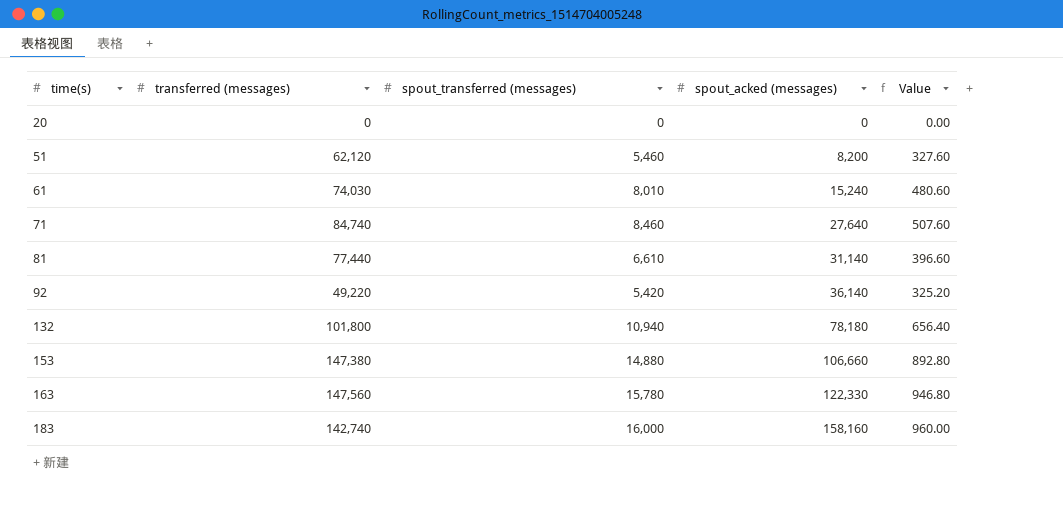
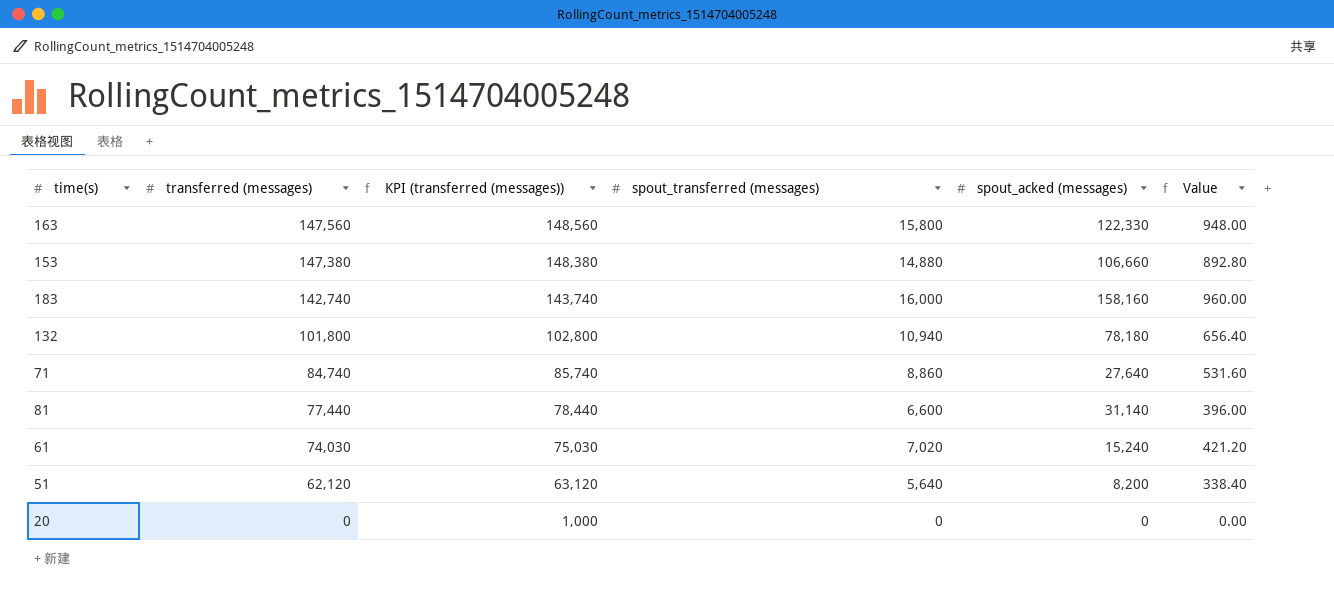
row order: time(s) ascending -> transferred (messages) descending
column KPI (transferred (messages)) | formula: none -> [transferred (messages)] + 1000
row 92: 49,220 | 5,420 | 36,140 | 325.20 -> none
163 | spout_transferred (messages): 15,780 -> 15,800
163 | Value: 946.80 -> 948.00
71 | spout_transferred (messages): 8,460 -> 8,860
71 | Value: 507.60 -> 531.60
81 | spout_transferred (messages): 6,610 -> 6,600
81 | Value: 396.60 -> 396.00
61 | spout_transferred (messages): 8,010 -> 7,020
61 | Value: 480.60 -> 421.20
51 | spout_transferred (messages): 5,460 -> 5,640
51 | Value: 327.60 -> 338.40

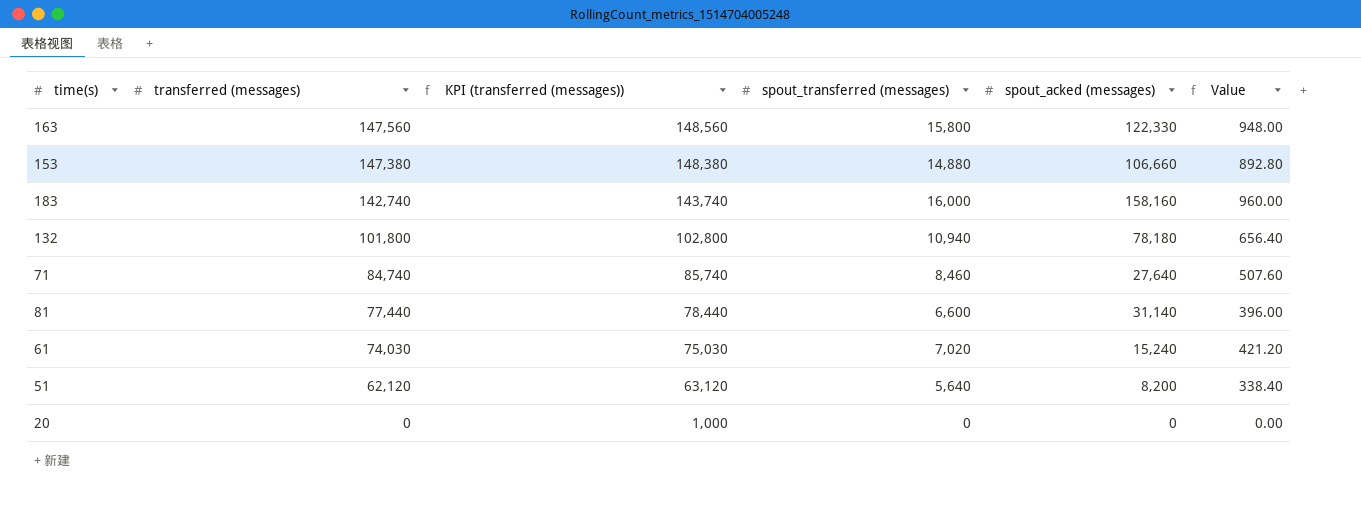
71 | spout_transferred (messages): 8,860 -> 8,460
71 | Value: 531.60 -> 507.60

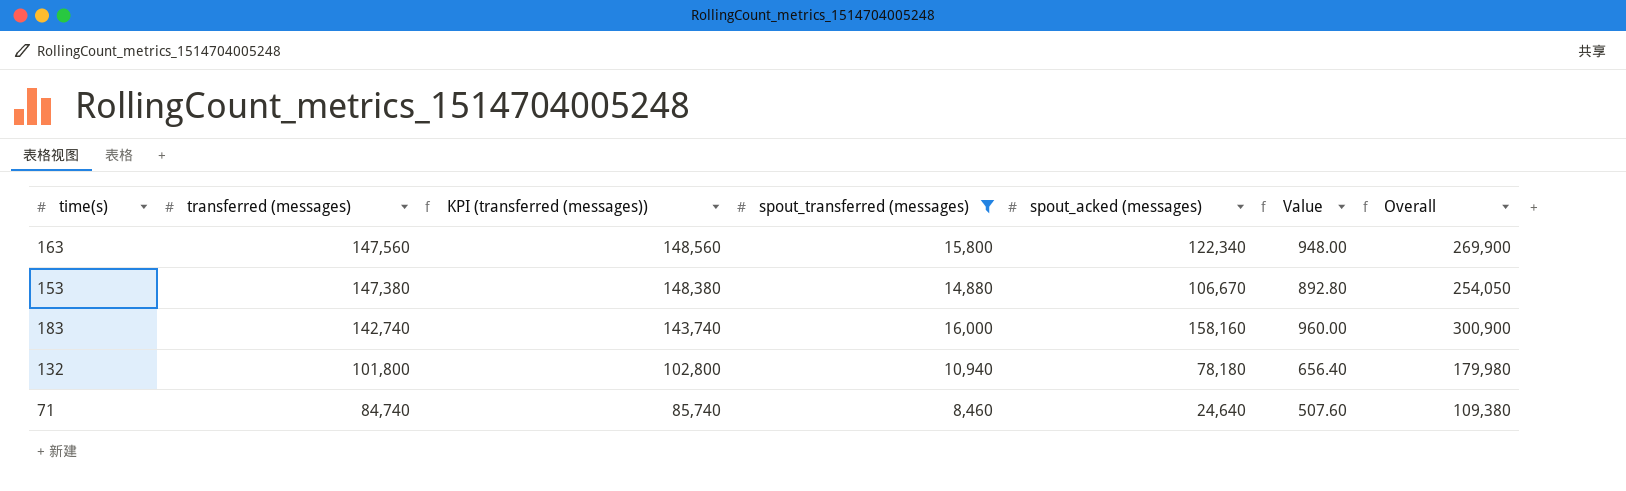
filter: none -> spout_transferred (messages) >= 8,460
column Overall | formula: none -> [transferred (messages)] + [spout_acked (messages)]
163 | spout_acked (messages): 122,330 -> 122,340
153 | spout_acked (messages): 106,660 -> 106,670
71 | spout_acked (messages): 27,640 -> 24,640

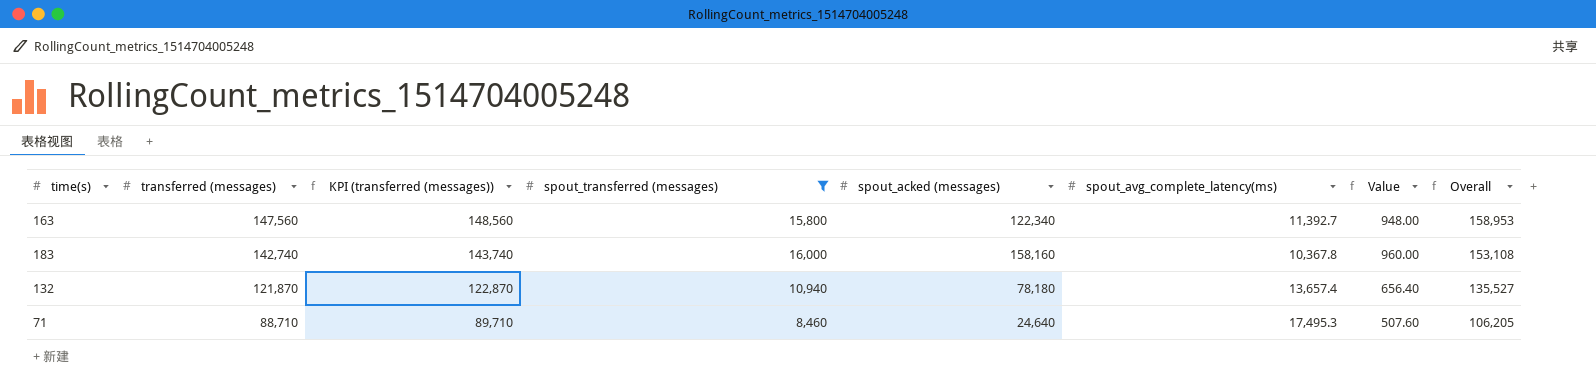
column spout_avg_complete_latency(ms) | position: none -> 6
column Overall | formula: [transferred (messages)] + [spout_acked (messages)] -> [transferred (messages)] + [spout_avg_complete_latency(ms)]
row 153: 147,380 | 148,380 | 14,880 | 106,670 | 892.80 | 254,050 -> none
132 | transferred (messages): 101,800 -> 121,870
132 | KPI (transferred (messages)): 102,800 -> 122,870
71 | transferred (messages): 84,740 -> 88,710
71 | KPI (transferred (messages)): 85,740 -> 89,710

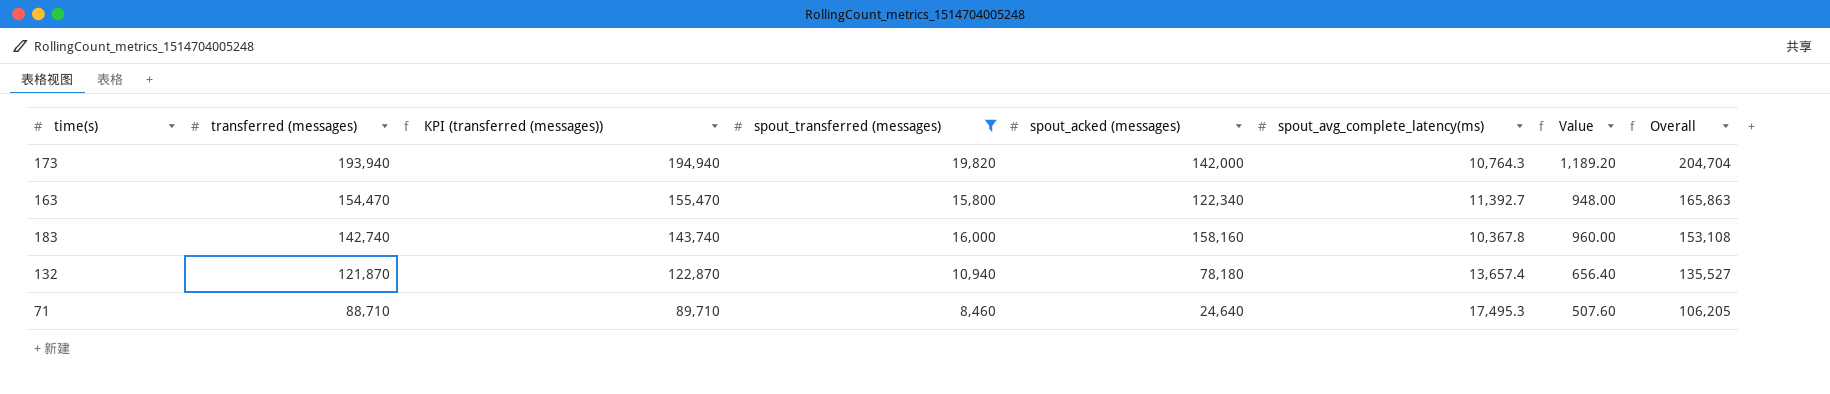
row 173: none -> 193,940 | 194,940 | 19,820 | 142,000 | 10,764.3 | 1,189.20 | 204,704
163 | transferred (messages): 147,560 -> 154,470
163 | KPI (transferred (messages)): 148,560 -> 155,470
163 | Overall: 158,953 -> 165,863

